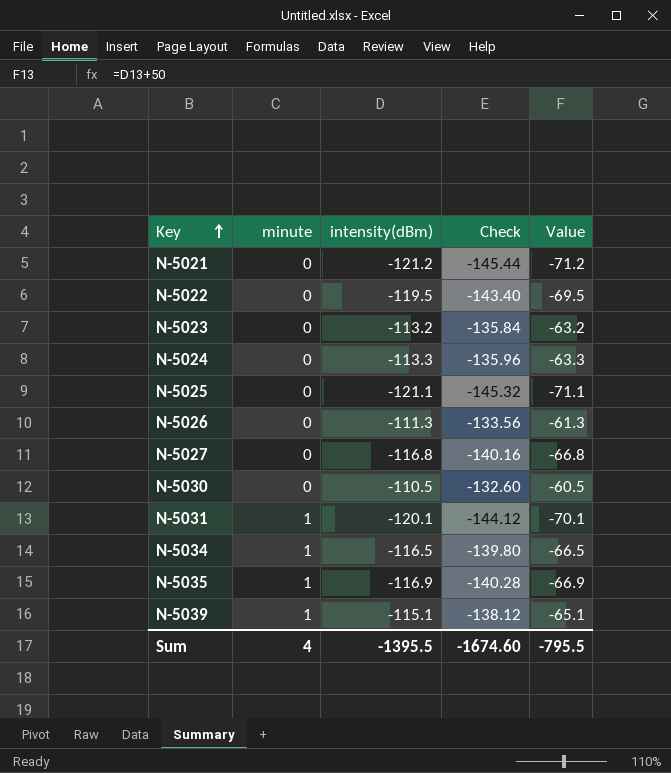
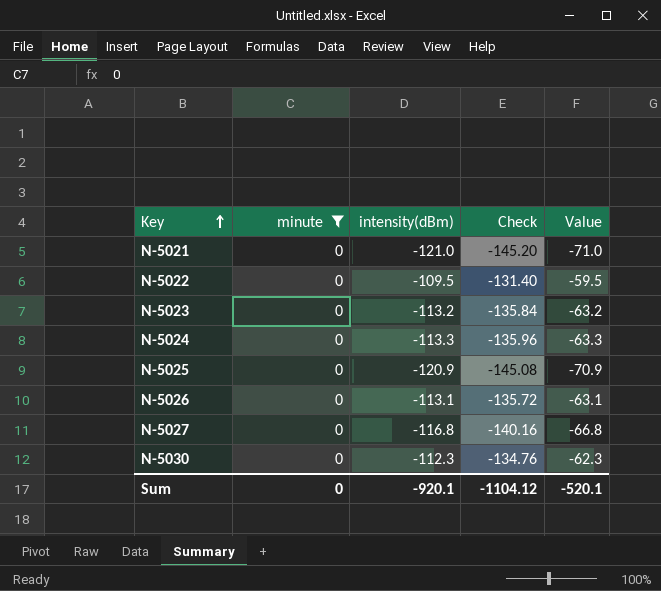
filter: none -> minute = 0
N-5021 | intensity(dBm): -121.2 -> -121.0
N-5021 | Check: -145.44 -> -145.20
N-5021 | Value: -71.2 -> -71.0
N-5022 | intensity(dBm): -119.5 -> -109.5
N-5022 | Check: -143.40 -> -131.40
N-5022 | Value: -69.5 -> -59.5
N-5025 | intensity(dBm): -121.1 -> -120.9
N-5025 | Check: -145.32 -> -145.08
N-5025 | Value: -71.1 -> -70.9
N-5026 | intensity(dBm): -111.3 -> -113.1
N-5026 | Check: -133.56 -> -135.72
N-5026 | Value: -61.3 -> -63.1
N-5030 | intensity(dBm): -110.5 -> -112.3
N-5030 | Check: -132.60 -> -134.76
N-5030 | Value: -60.5 -> -62.3
Sum | minute: 4 -> 0
Sum | intensity(dBm): -1395.5 -> -920.1
Sum | Check: -1674.60 -> -1104.12
Sum | Value: -795.5 -> -520.1

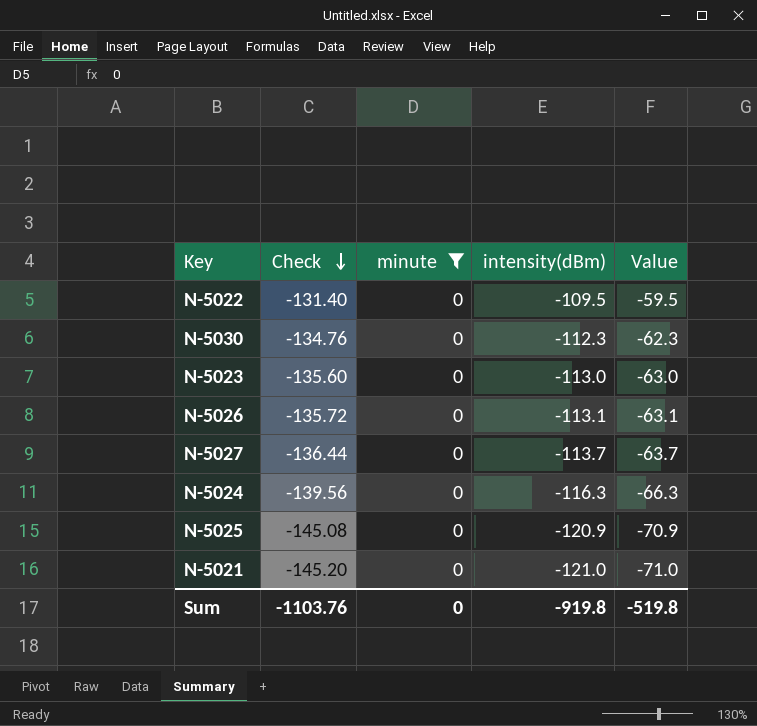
row order: Key ascending -> Check descending
column Check | position: 4 -> 2
N-5023 | Check: -135.84 -> -135.60
N-5023 | intensity(dBm): -113.2 -> -113.0
N-5023 | Value: -63.2 -> -63.0
N-5027 | Check: -140.16 -> -136.44
N-5027 | intensity(dBm): -116.8 -> -113.7
N-5027 | Value: -66.8 -> -63.7
N-5024 | Check: -135.96 -> -139.56
N-5024 | intensity(dBm): -113.3 -> -116.3
N-5024 | Value: -63.3 -> -66.3
Sum | Check: -1104.12 -> -1103.76
Sum | intensity(dBm): -920.1 -> -919.8
Sum | Value: -520.1 -> -519.8

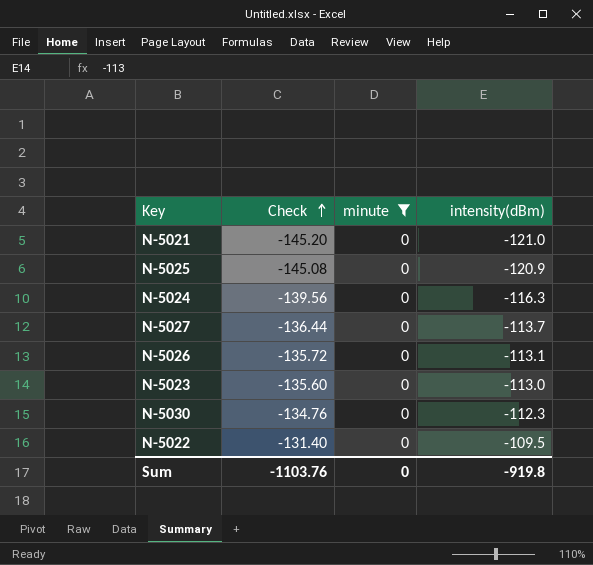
row order: Check descending -> Check ascending
column Value | formula: [intensity(dBm)] + 50 -> none

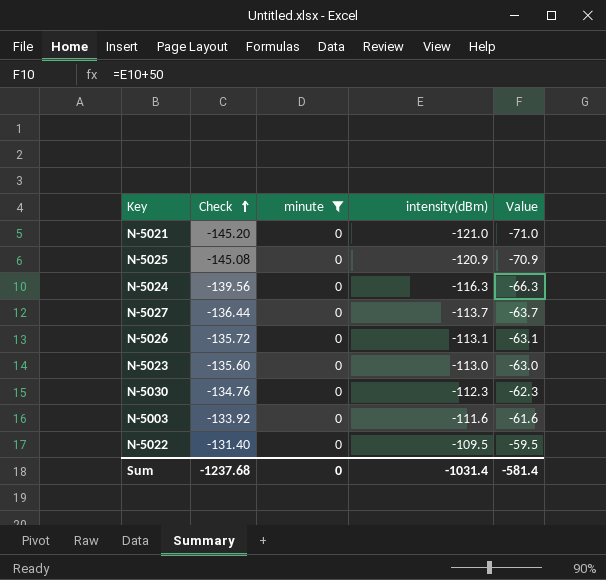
column Value | formula: none -> [intensity(dBm)] + 50
row N-5003: none -> -133.92 | 0 | -111.6 | -61.6
Sum | Check: -1103.76 -> -1237.68
Sum | intensity(dBm): -919.8 -> -1031.4

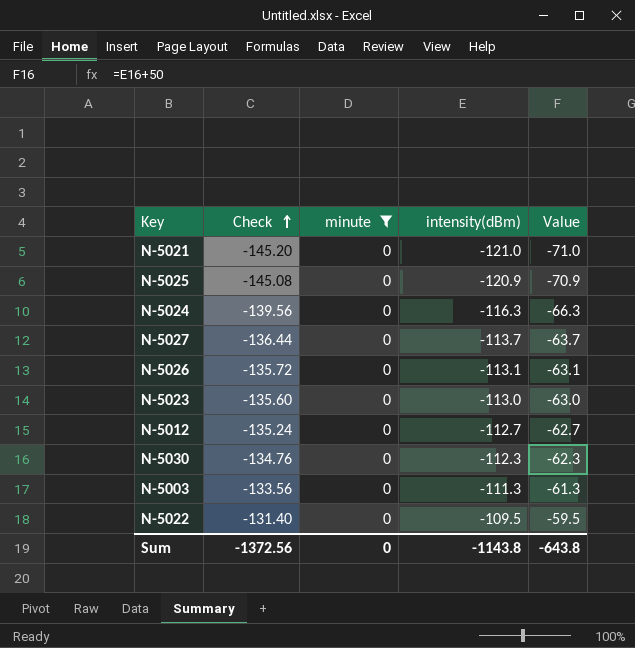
row N-5012: none -> -135.24 | 0 | -112.7 | -62.7
N-5003 | Check: -133.92 -> -133.56
N-5003 | intensity(dBm): -111.6 -> -111.3
N-5003 | Value: -61.6 -> -61.3
Sum | Check: -1237.68 -> -1372.56
Sum | intensity(dBm): -1031.4 -> -1143.8
Sum | Value: -581.4 -> -643.8

